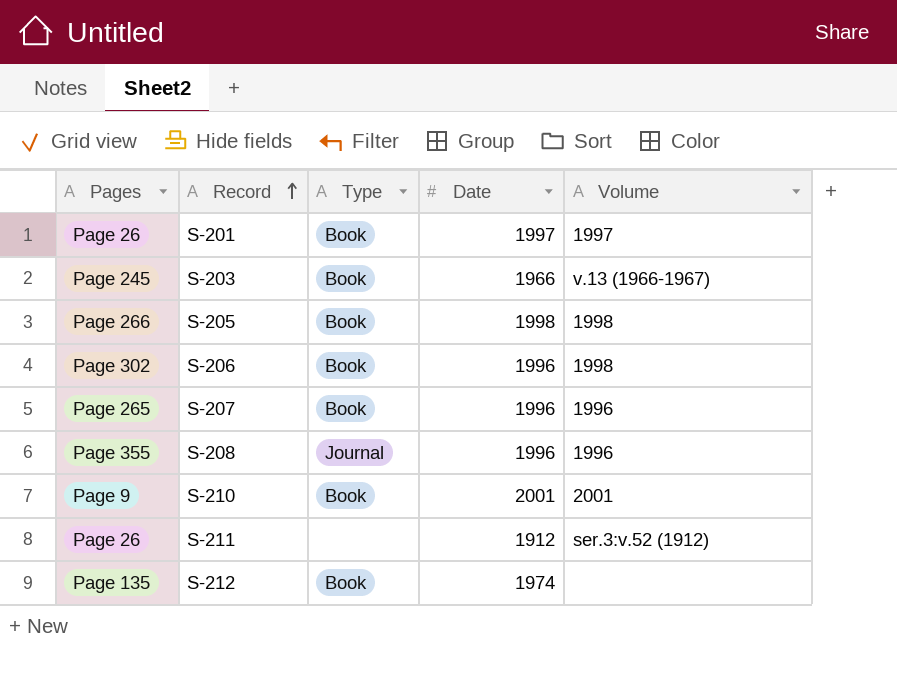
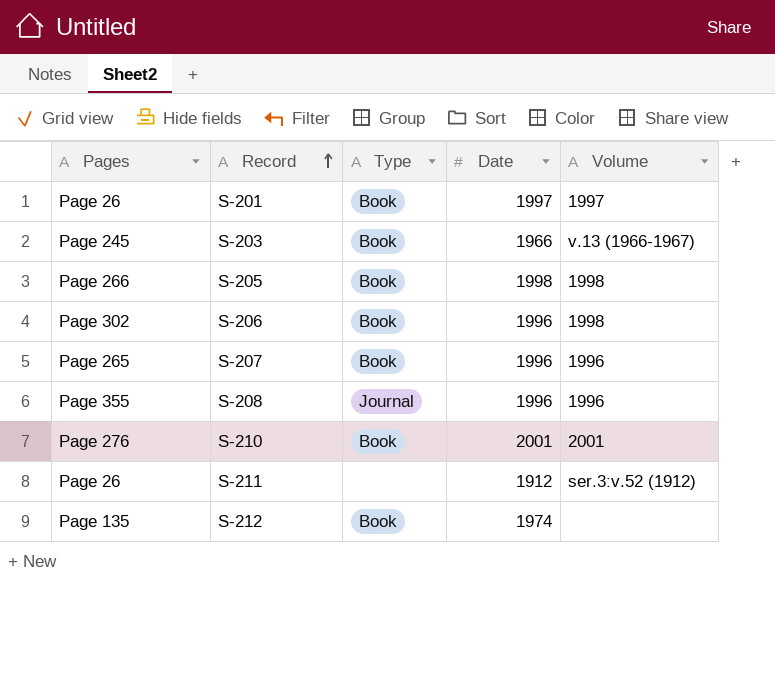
S-210 | Pages: Page 9 -> Page 276

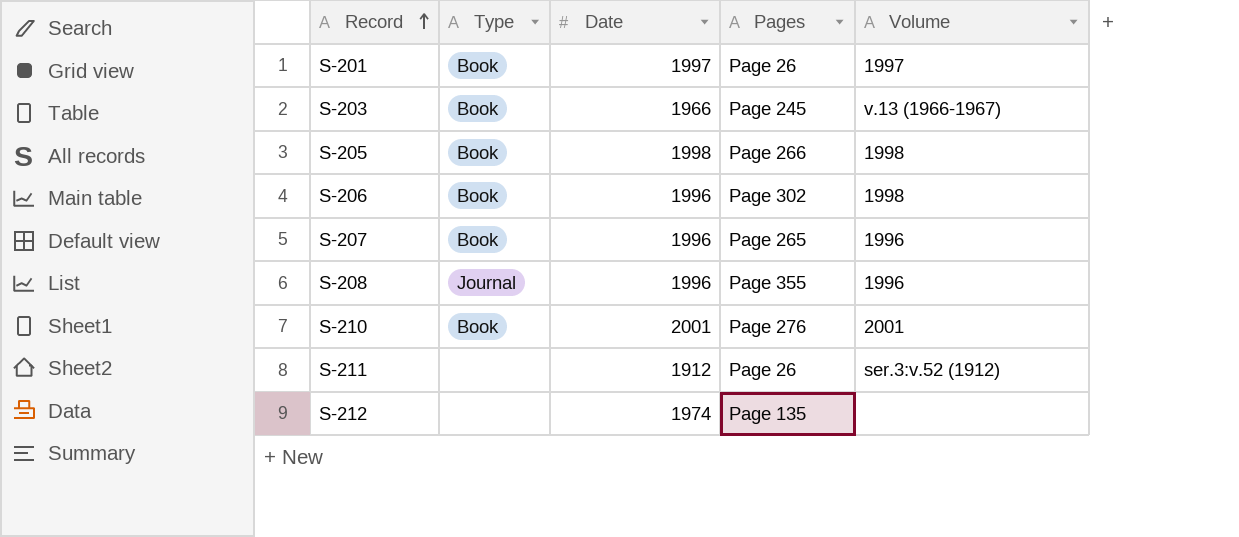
column Pages | position: 1 -> 4
S-212 | Type: Book -> none

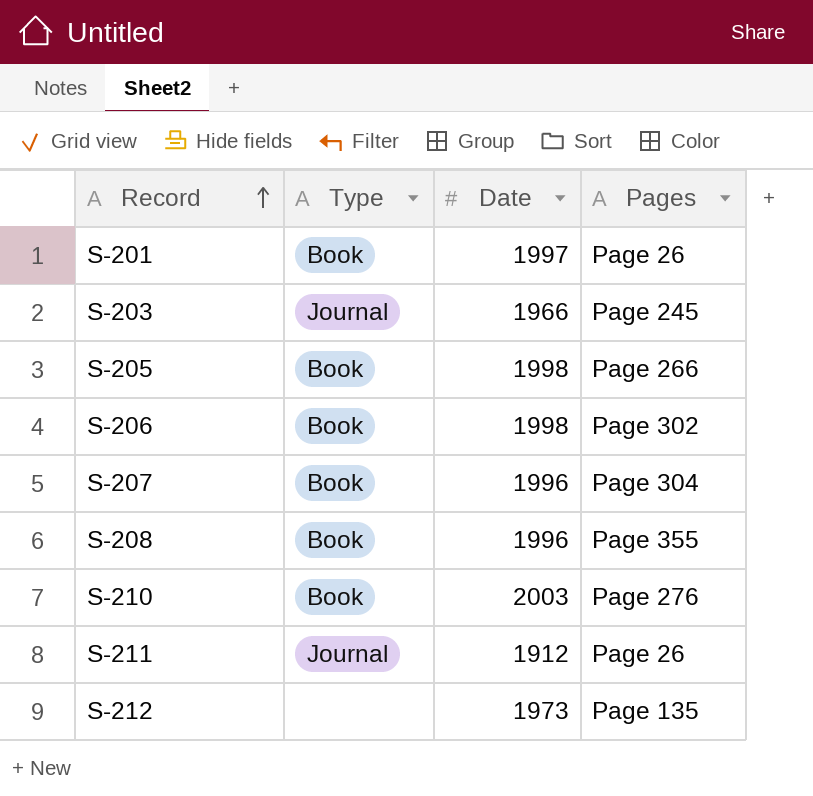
column Volume | position: 5 -> none
S-203 | Type: Book -> Journal
S-206 | Date: 1996 -> 1998
S-207 | Pages: Page 265 -> Page 304
S-208 | Type: Journal -> Book
S-210 | Date: 2001 -> 2003
S-211 | Type: none -> Journal
S-212 | Date: 1974 -> 1973

